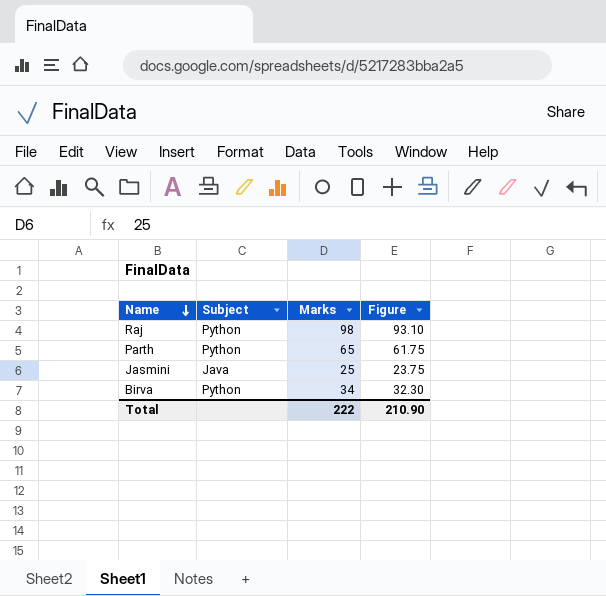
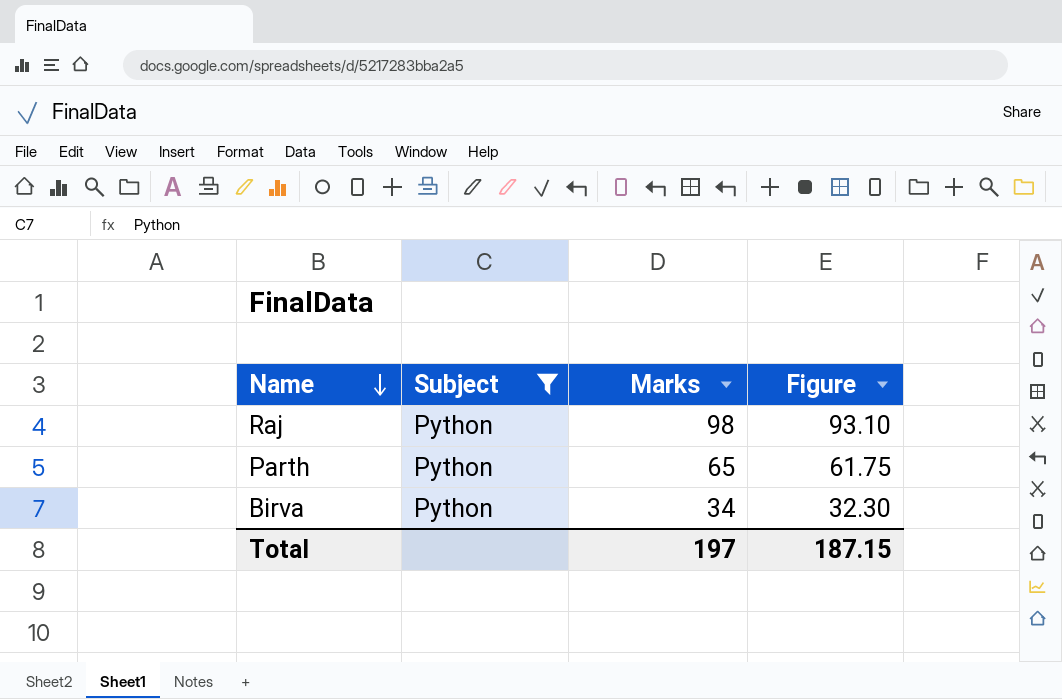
filter: none -> Subject = Python
Total | Marks: 222 -> 197
Total | Figure: 210.90 -> 187.15

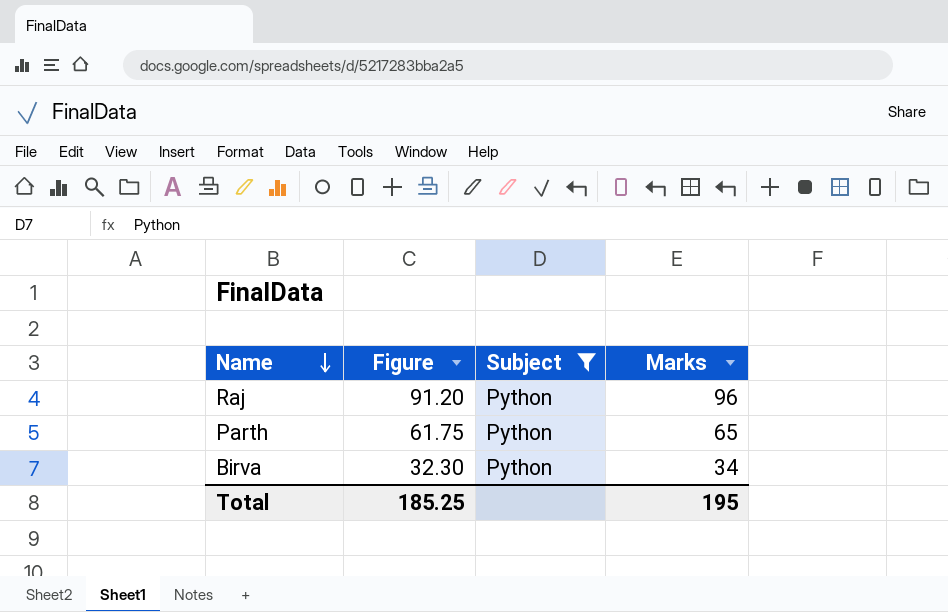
column Figure | position: 4 -> 2
Raj | Figure: 93.10 -> 91.20
Raj | Marks: 98 -> 96
Total | Figure: 187.15 -> 185.25
Total | Marks: 197 -> 195

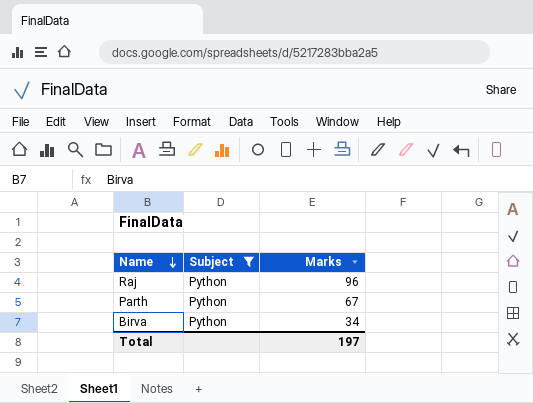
column Figure | formula: [Marks] * 0.95 -> none
Parth | Marks: 65 -> 67
Total | Marks: 195 -> 197

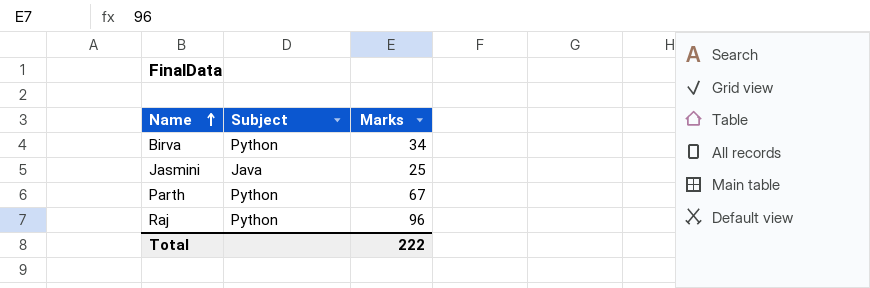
filter: Subject = Python -> none
row order: Name descending -> Name ascending
Total | Marks: 197 -> 222

